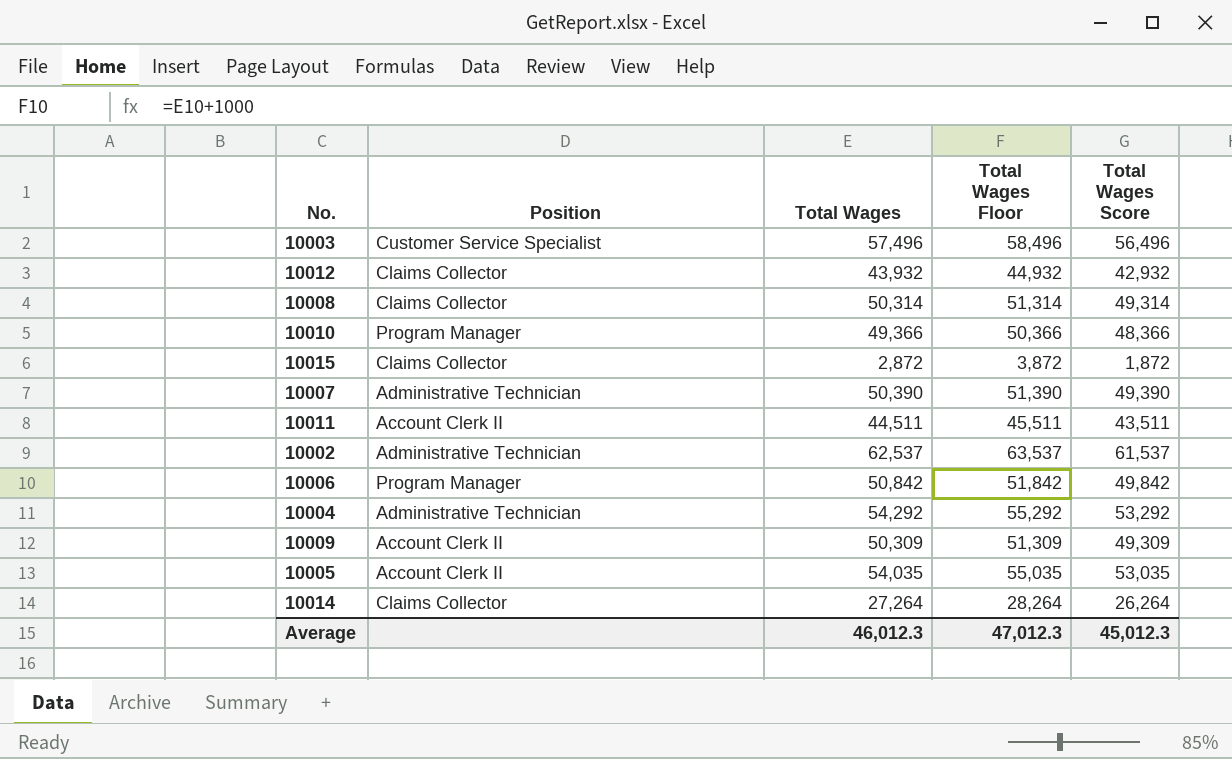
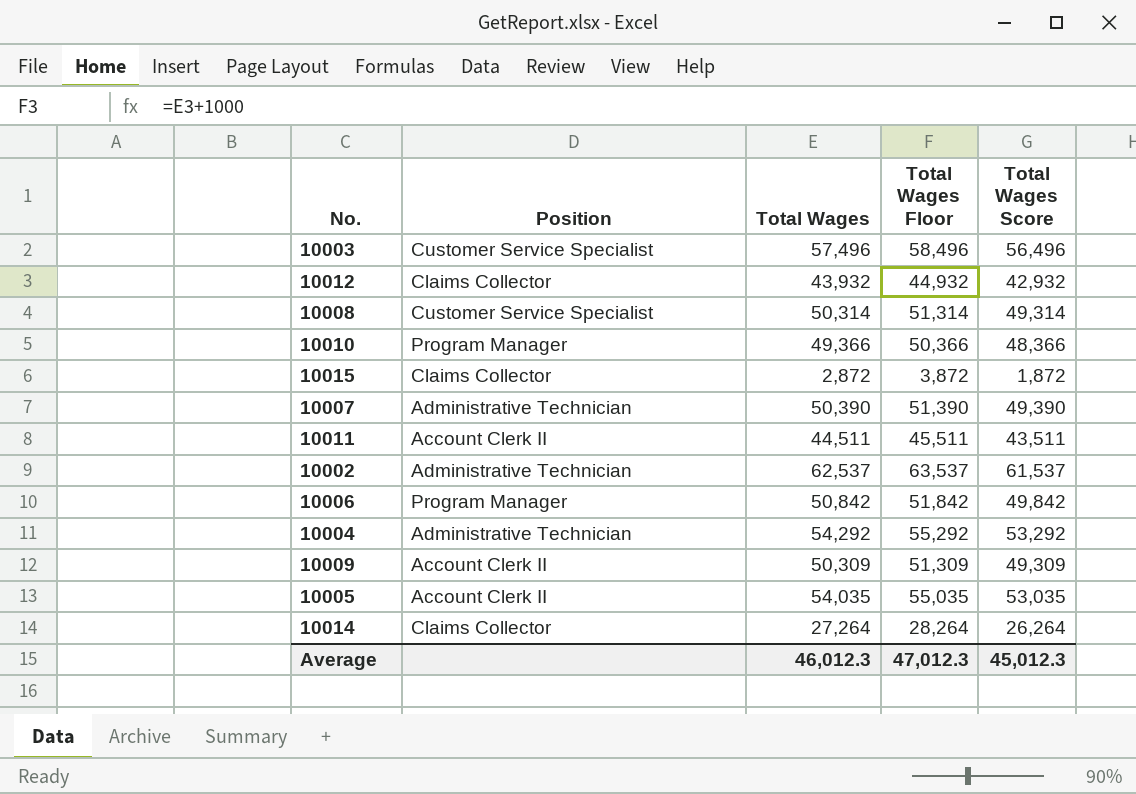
10008 | Position: Claims Collector -> Customer Service Specialist

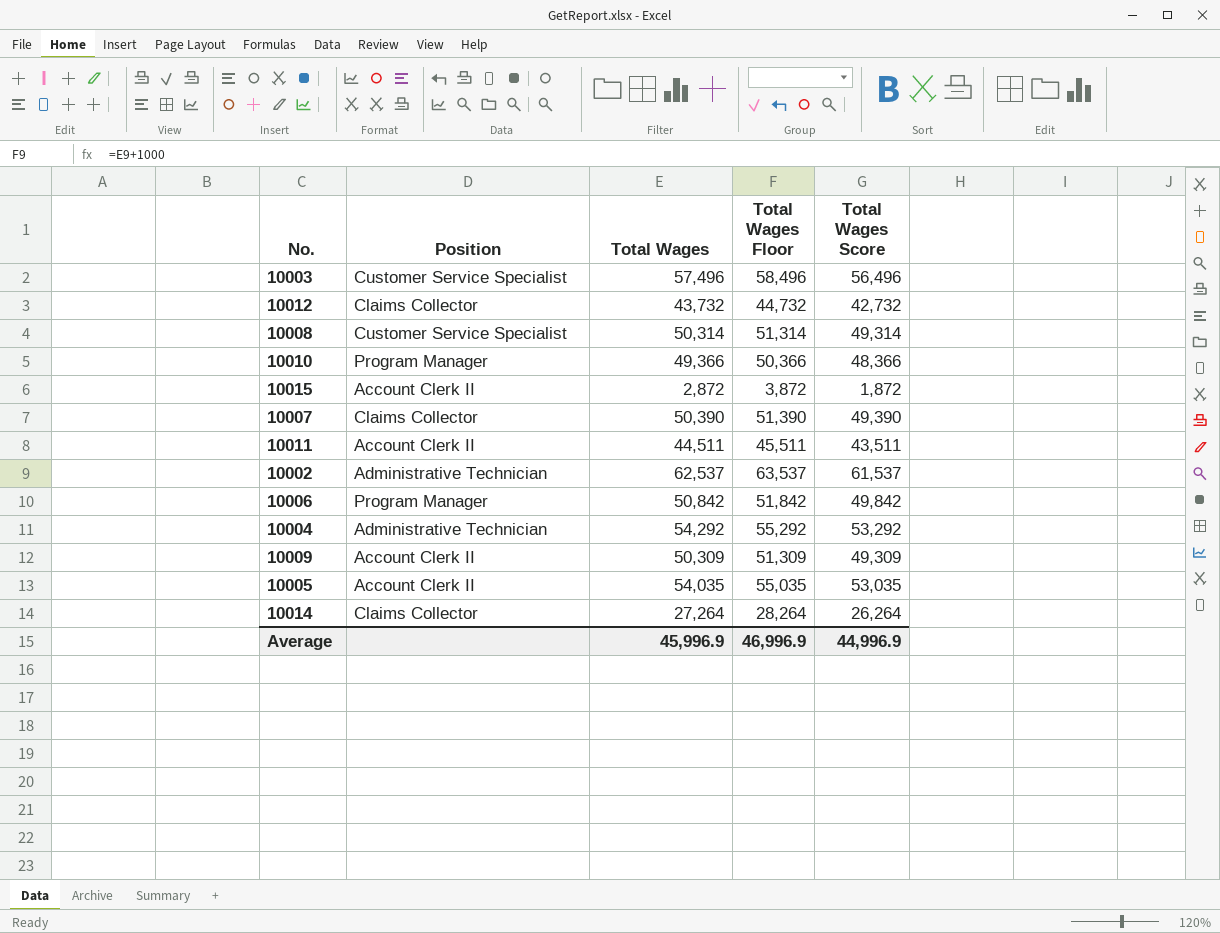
10012 | Total Wages: 43,932 -> 43,732
10012 | Total Wages Floor: 44,932 -> 44,732
10012 | Total Wages Score: 42,932 -> 42,732
10015 | Position: Claims Collector -> Account Clerk II
10007 | Position: Administrative Technician -> Claims Collector
Average | Total Wages: 46,012.3 -> 45,996.9
Average | Total Wages Floor: 47,012.3 -> 46,996.9
Average | Total Wages Score: 45,012.3 -> 44,996.9

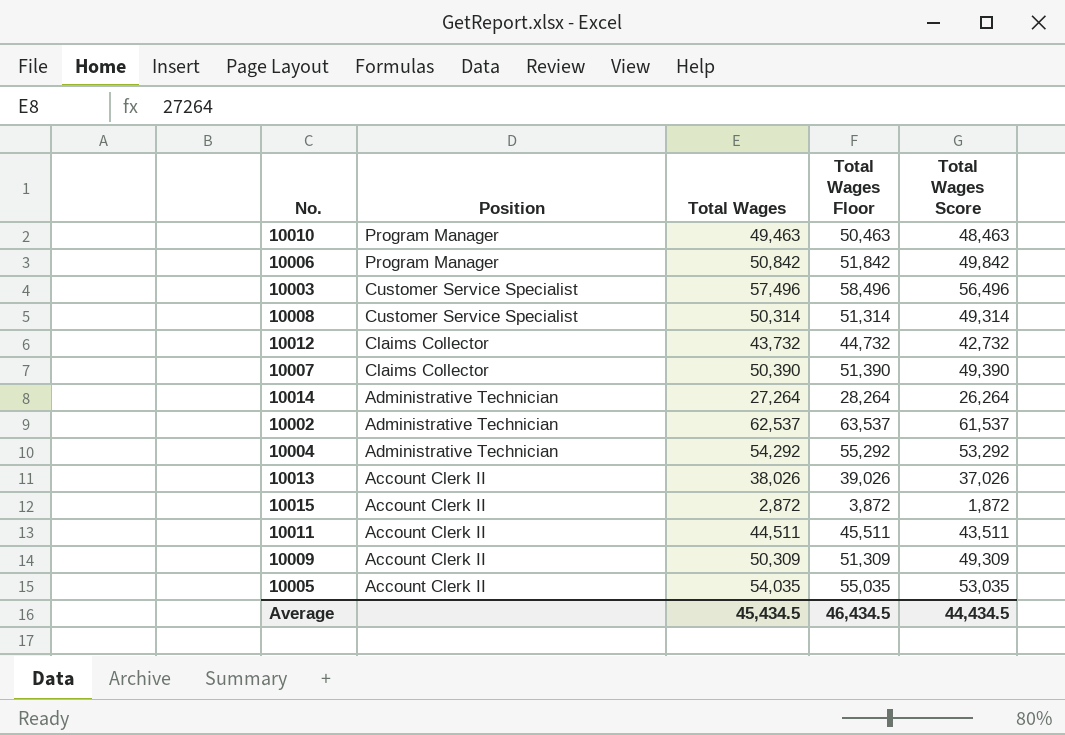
row order: none -> Position descending
10010 | Total Wages: 49,366 -> 49,463
10010 | Total Wages Floor: 50,366 -> 50,463
10010 | Total Wages Score: 48,366 -> 48,463
10014 | Position: Claims Collector -> Administrative Technician
row 10013: none -> Account Clerk II | 38,026 | 39,026 | 37,026
Average | Total Wages: 45,996.9 -> 45,434.5
Average | Total Wages Floor: 46,996.9 -> 46,434.5
Average | Total Wages Score: 44,996.9 -> 44,434.5

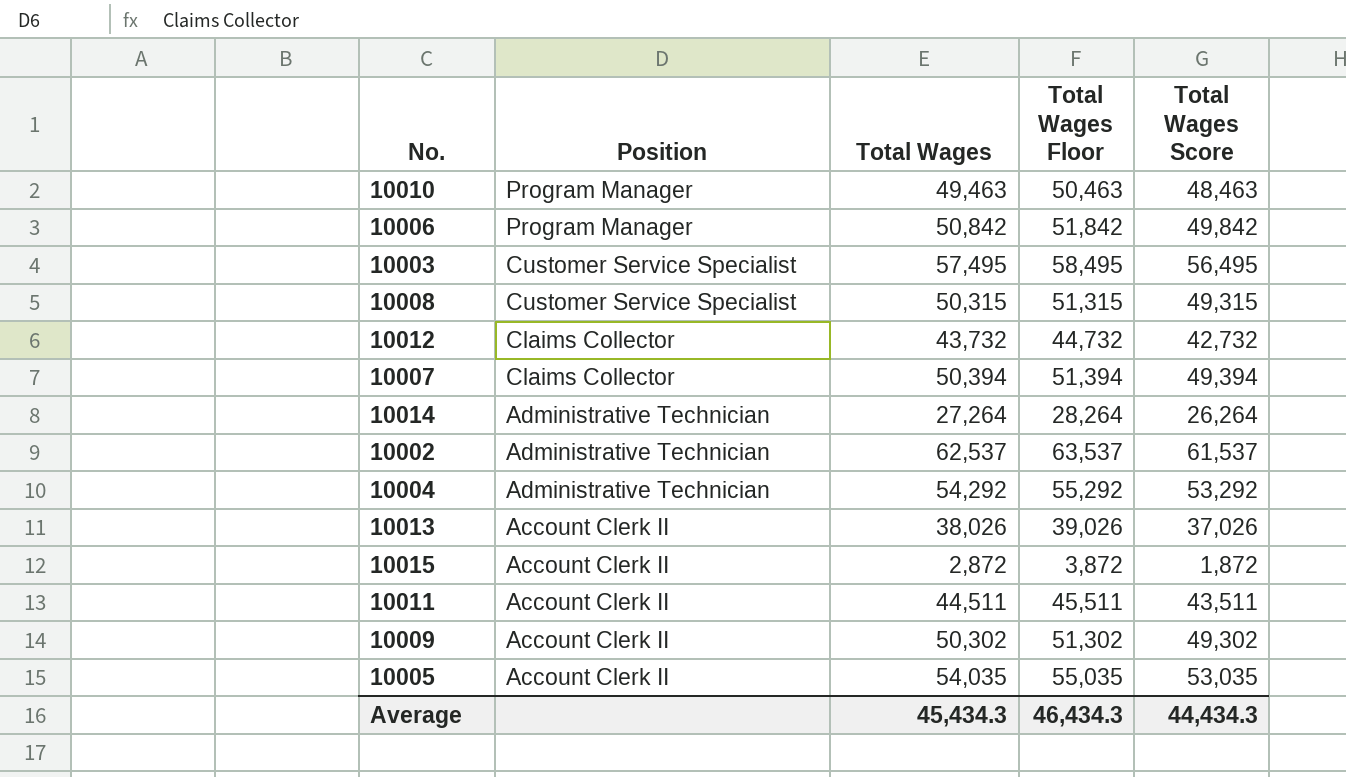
10003 | Total Wages: 57,496 -> 57,495
10003 | Total Wages Floor: 58,496 -> 58,495
10003 | Total Wages Score: 56,496 -> 56,495
10008 | Total Wages: 50,314 -> 50,315
10008 | Total Wages Floor: 51,314 -> 51,315
10008 | Total Wages Score: 49,314 -> 49,315
10007 | Total Wages: 50,390 -> 50,394
10007 | Total Wages Floor: 51,390 -> 51,394
10007 | Total Wages Score: 49,390 -> 49,394
10009 | Total Wages: 50,309 -> 50,302
10009 | Total Wages Floor: 51,309 -> 51,302
10009 | Total Wages Score: 49,309 -> 49,302
Average | Total Wages: 45,434.5 -> 45,434.3
Average | Total Wages Floor: 46,434.5 -> 46,434.3
Average | Total Wages Score: 44,434.5 -> 44,434.3

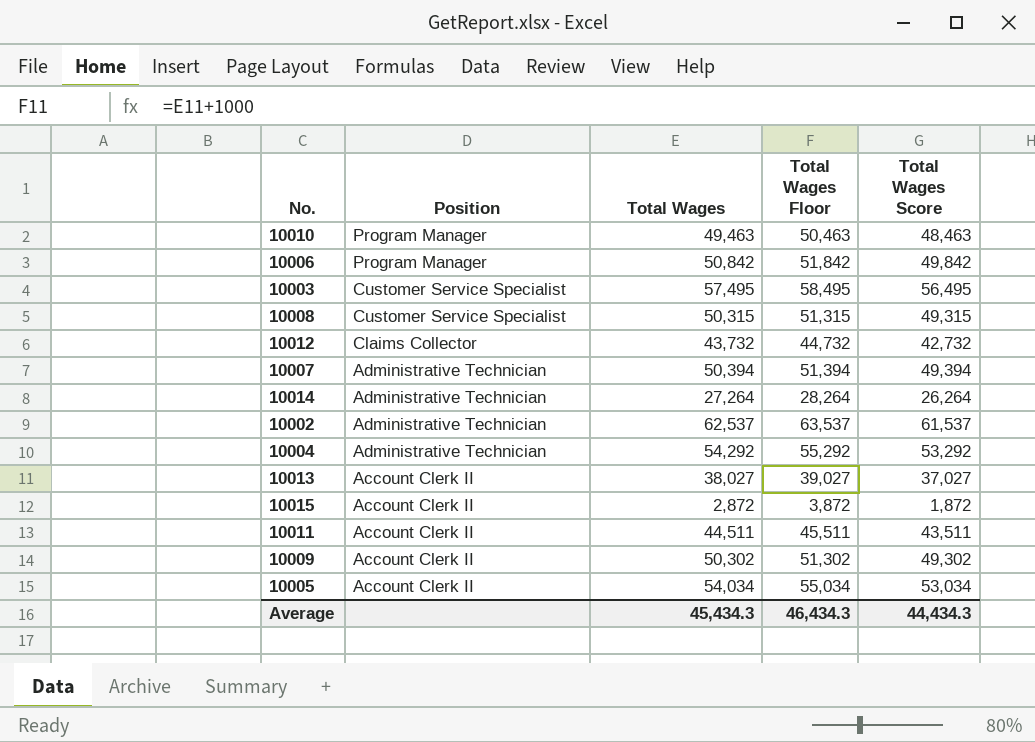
10007 | Position: Claims Collector -> Administrative Technician
10013 | Total Wages: 38,026 -> 38,027
10013 | Total Wages Floor: 39,026 -> 39,027
10013 | Total Wages Score: 37,026 -> 37,027
10005 | Total Wages: 54,035 -> 54,034
10005 | Total Wages Floor: 55,035 -> 55,034
10005 | Total Wages Score: 53,035 -> 53,034

